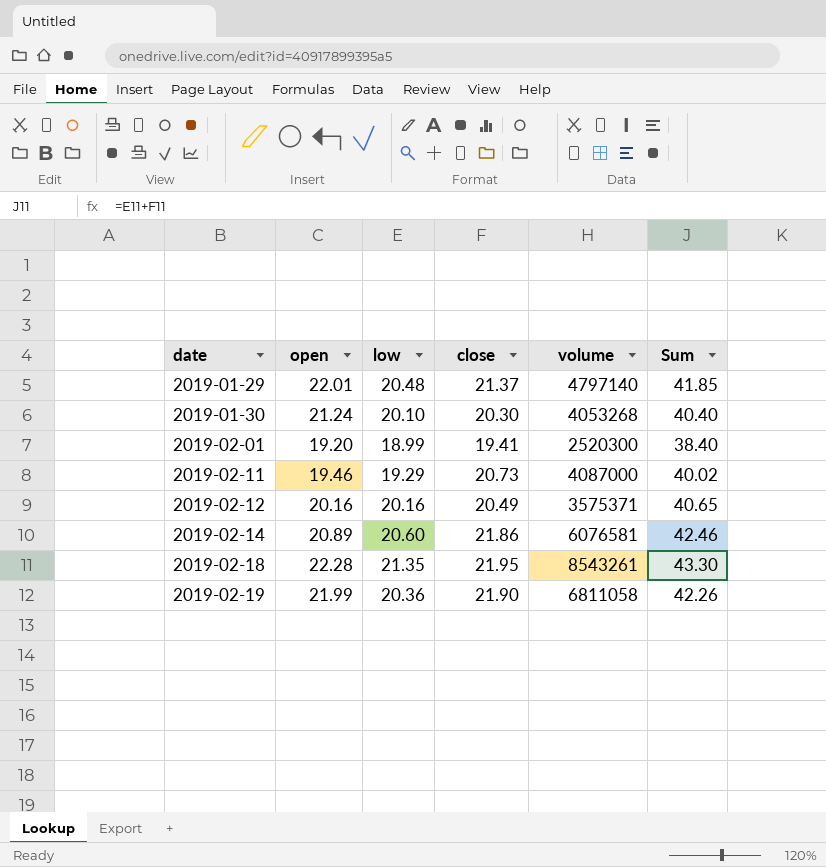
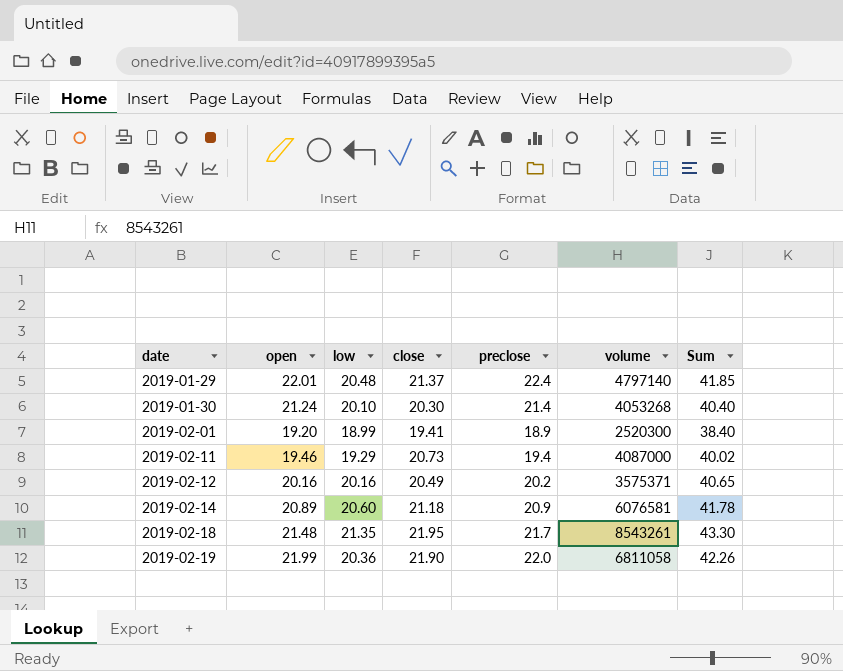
column preclose | position: none -> 5
2019-02-14 | close: 21.86 -> 21.18
2019-02-14 | Sum: 42.46 -> 41.78
2019-02-18 | open: 22.28 -> 21.48

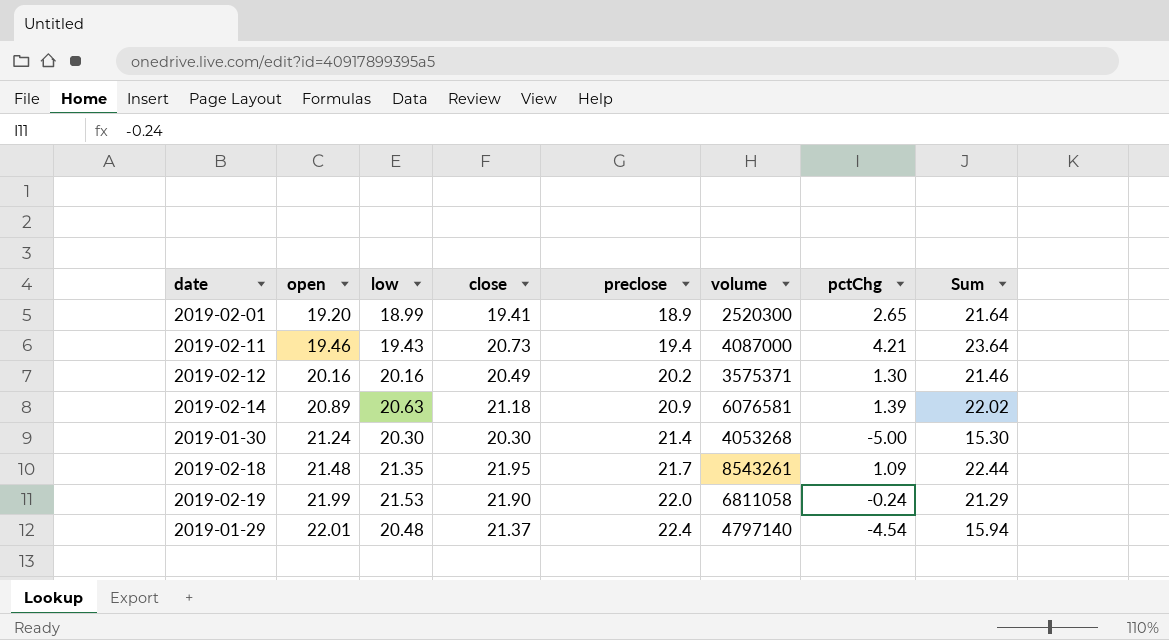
row order: date ascending -> open ascending
column pctChg | position: none -> 7
column Sum | formula: [low] + [close] -> [low] + [pctChg]
2019-02-11 | low: 19.29 -> 19.43
2019-02-14 | low: 20.60 -> 20.63
2019-01-30 | low: 20.10 -> 20.30
2019-02-19 | low: 20.36 -> 21.53

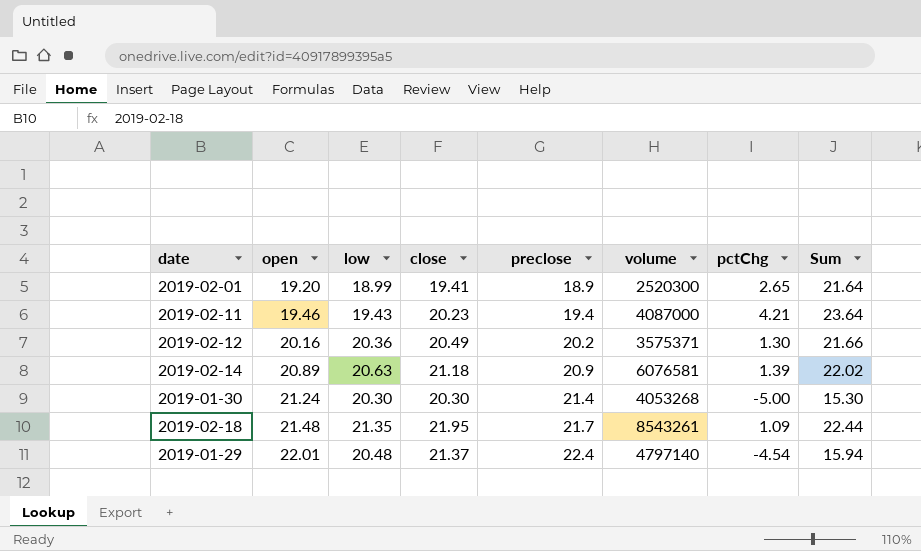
row 2019-02-19: 21.99 | 21.53 | 21.90 | 22.0 | 6811058 | -0.24 | 21.29 -> none
2019-02-11 | close: 20.73 -> 20.23
2019-02-12 | low: 20.16 -> 20.36
2019-02-12 | Sum: 21.46 -> 21.66

